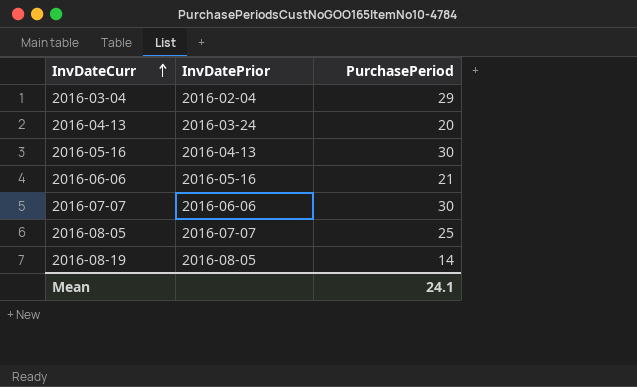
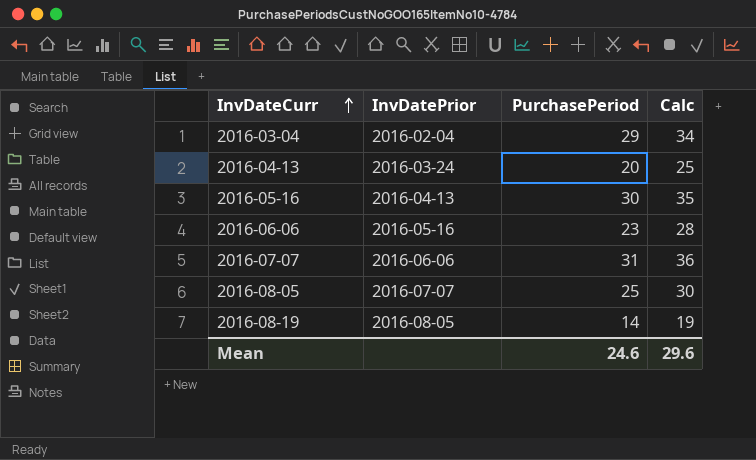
column Calc | formula: none -> [PurchasePeriod] + 5
2016-06-06 | PurchasePeriod: 21 -> 23
2016-07-07 | PurchasePeriod: 30 -> 31
Mean | PurchasePeriod: 24.1 -> 24.6

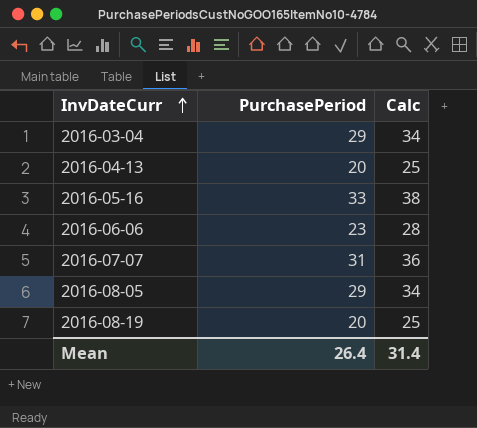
column InvDatePrior | position: 2 -> none
2016-05-16 | PurchasePeriod: 30 -> 33
2016-05-16 | Calc: 35 -> 38
2016-08-05 | PurchasePeriod: 25 -> 29
2016-08-05 | Calc: 30 -> 34
2016-08-19 | PurchasePeriod: 14 -> 20
2016-08-19 | Calc: 19 -> 25
Mean | PurchasePeriod: 24.6 -> 26.4
Mean | Calc: 29.6 -> 31.4

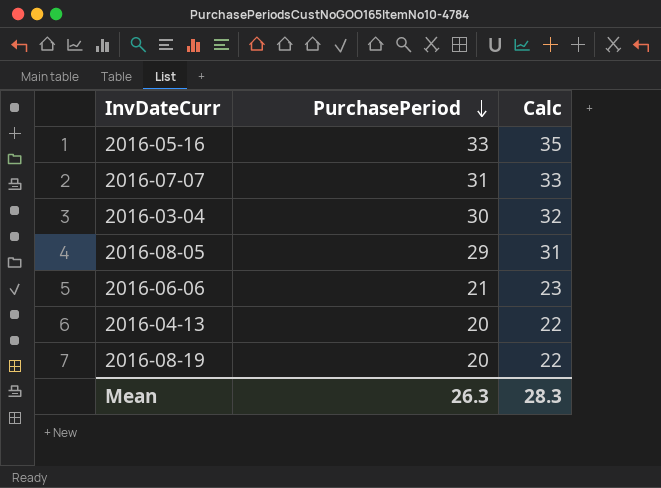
row order: InvDateCurr ascending -> PurchasePeriod descending
column Calc | formula: [PurchasePeriod] + 5 -> [PurchasePeriod] + 2
2016-03-04 | PurchasePeriod: 29 -> 30
2016-06-06 | PurchasePeriod: 23 -> 21
Mean | PurchasePeriod: 26.4 -> 26.3
Mean | Calc: 31.4 -> 28.3

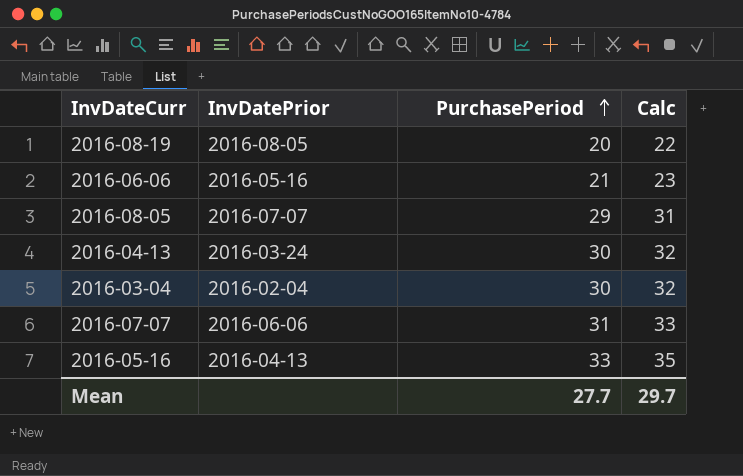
row order: PurchasePeriod descending -> PurchasePeriod ascending
column InvDatePrior | position: none -> 2
2016-04-13 | PurchasePeriod: 20 -> 30
2016-04-13 | Calc: 22 -> 32
Mean | PurchasePeriod: 26.3 -> 27.7
Mean | Calc: 28.3 -> 29.7

